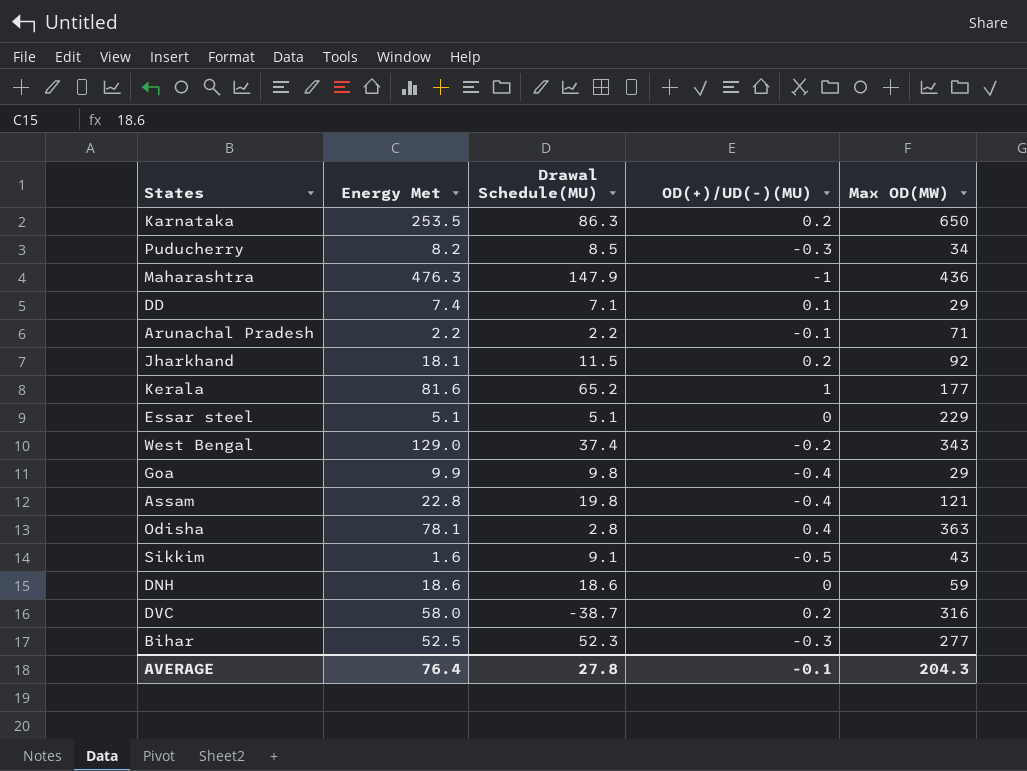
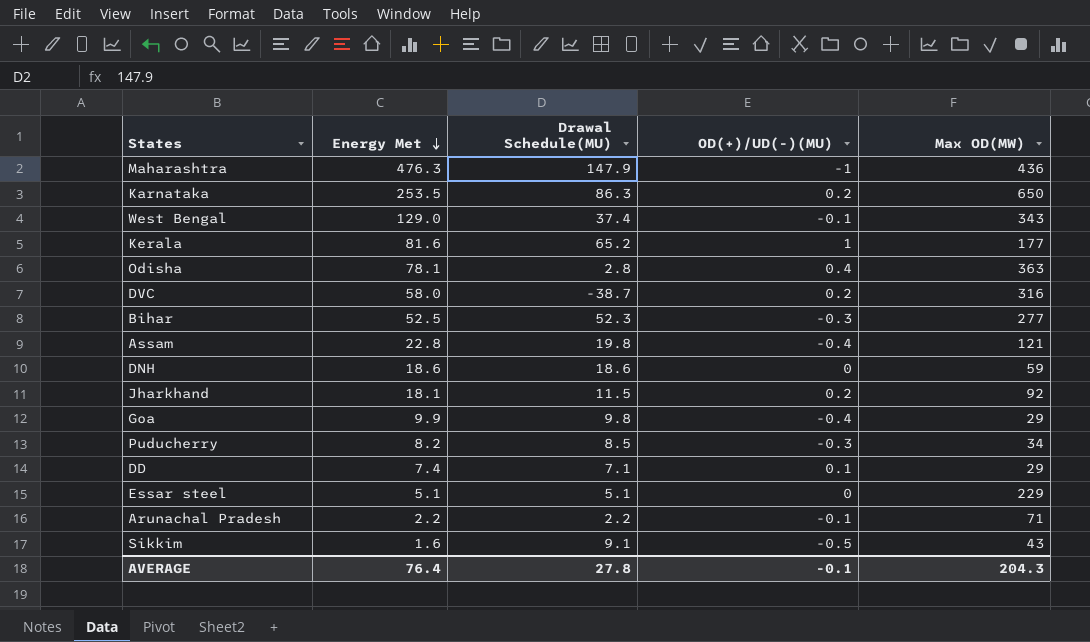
row order: none -> Energy Met descending
West Bengal | OD(+)/UD(-)(MU): -0.2 -> -0.1

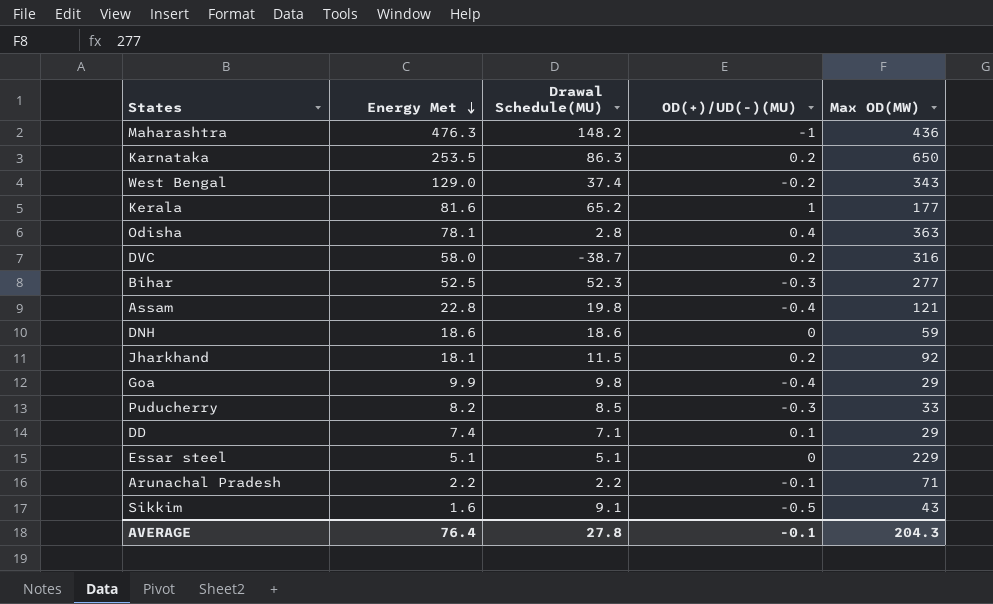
Maharashtra | Drawal Schedule(MU): 147.9 -> 148.2
West Bengal | OD(+)/UD(-)(MU): -0.1 -> -0.2
Puducherry | Max OD(MW): 34 -> 33

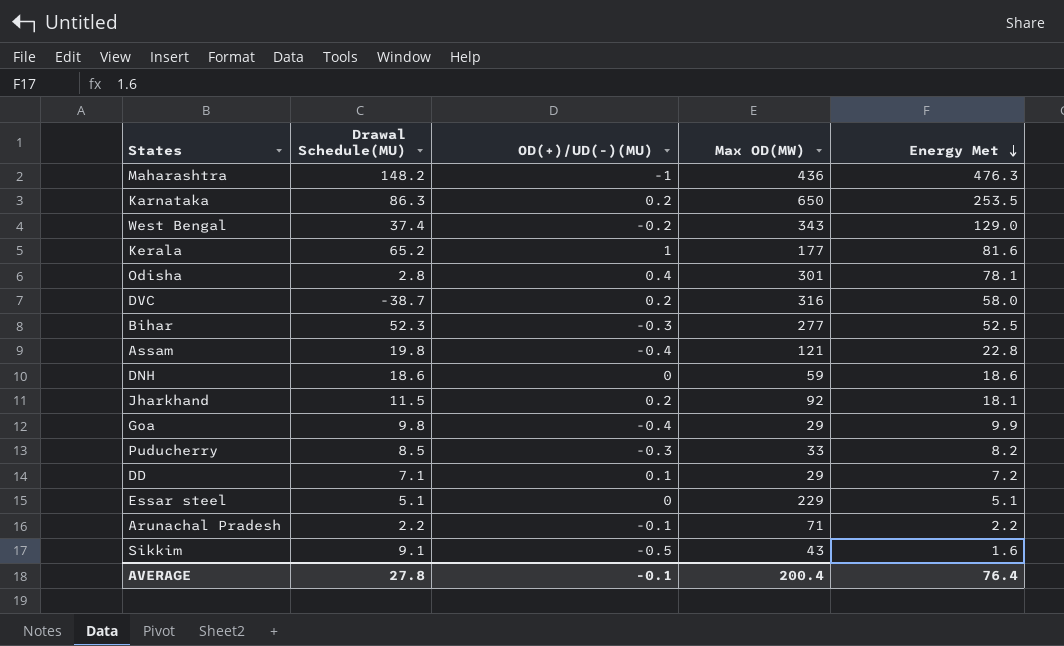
column Energy Met | position: 2 -> 5
Odisha | Max OD(MW): 363 -> 301
DD | Energy Met: 7.4 -> 7.2
AVERAGE | Max OD(MW): 204.3 -> 200.4

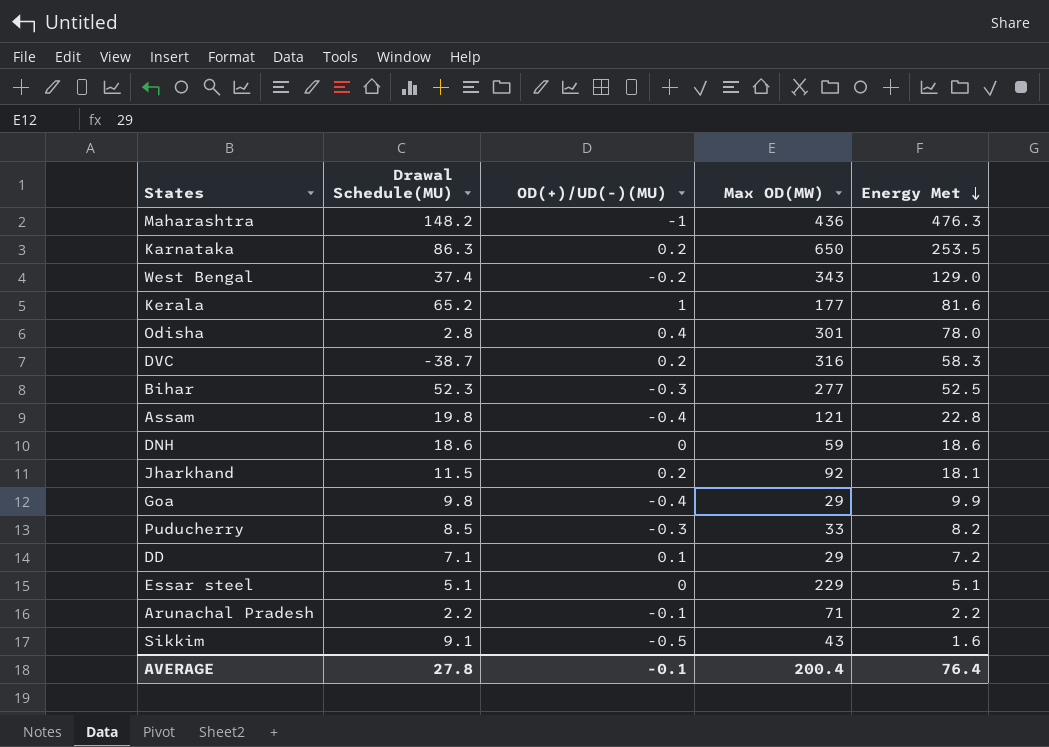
Odisha | Energy Met: 78.1 -> 78.0
DVC | Energy Met: 58.0 -> 58.3

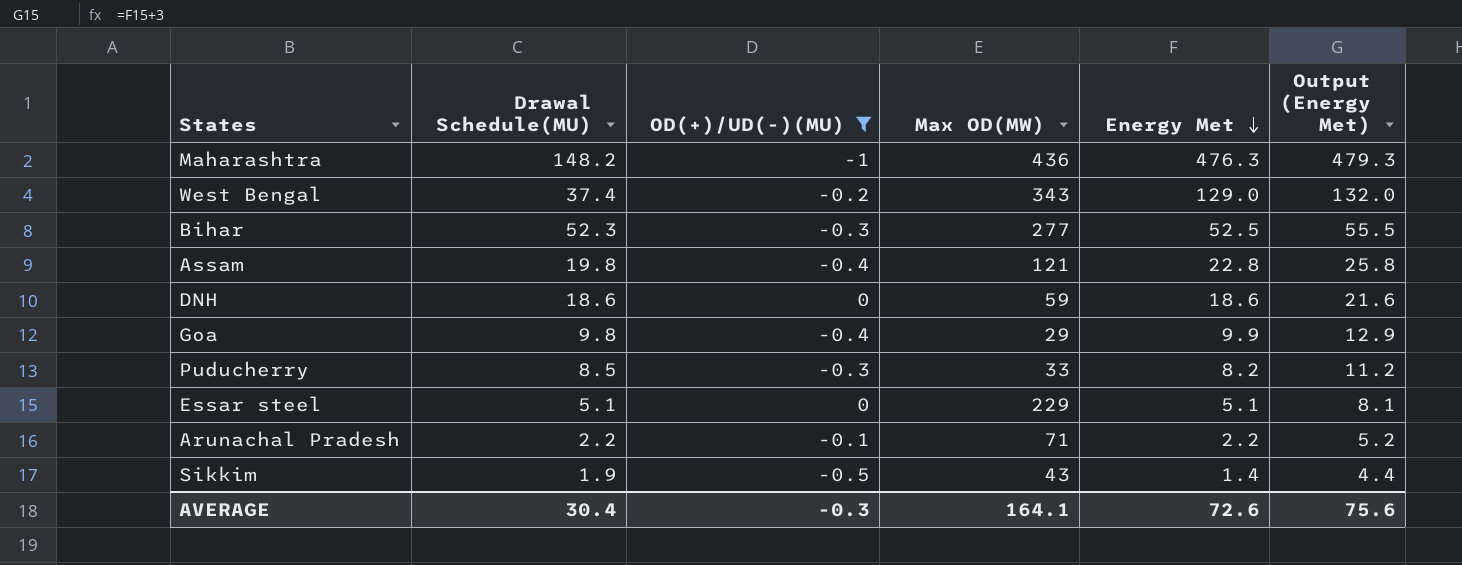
filter: none -> OD(+)/UD(-)(MU) <= 0
column Output (Energy Met) | formula: none -> [Energy Met] + 3
Sikkim | Drawal Schedule(MU): 9.1 -> 1.9
Sikkim | Energy Met: 1.6 -> 1.4
AVERAGE | Drawal Schedule(MU): 27.8 -> 30.4
AVERAGE | OD(+)/UD(-)(MU): -0.1 -> -0.3
AVERAGE | Max OD(MW): 200.4 -> 164.1
AVERAGE | Energy Met: 76.4 -> 72.6

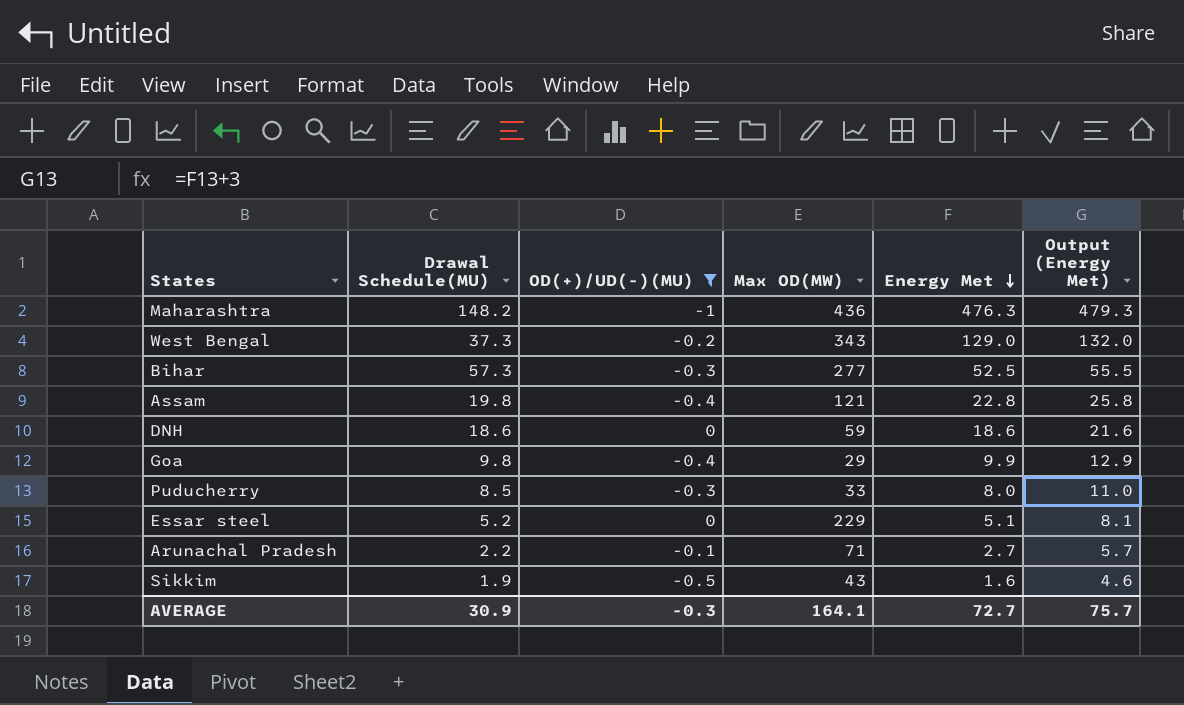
West Bengal | Drawal Schedule(MU): 37.4 -> 37.3
Bihar | Drawal Schedule(MU): 52.3 -> 57.3
Puducherry | Energy Met: 8.2 -> 8.0
Puducherry | Output (Energy Met): 11.2 -> 11.0
Essar steel | Drawal Schedule(MU): 5.1 -> 5.2
Arunachal Pradesh | Energy Met: 2.2 -> 2.7
Arunachal Pradesh | Output (Energy Met): 5.2 -> 5.7
Sikkim | Energy Met: 1.4 -> 1.6
Sikkim | Output (Energy Met): 4.4 -> 4.6
AVERAGE | Drawal Schedule(MU): 30.4 -> 30.9
AVERAGE | Energy Met: 72.6 -> 72.7
AVERAGE | Output (Energy Met): 75.6 -> 75.7

